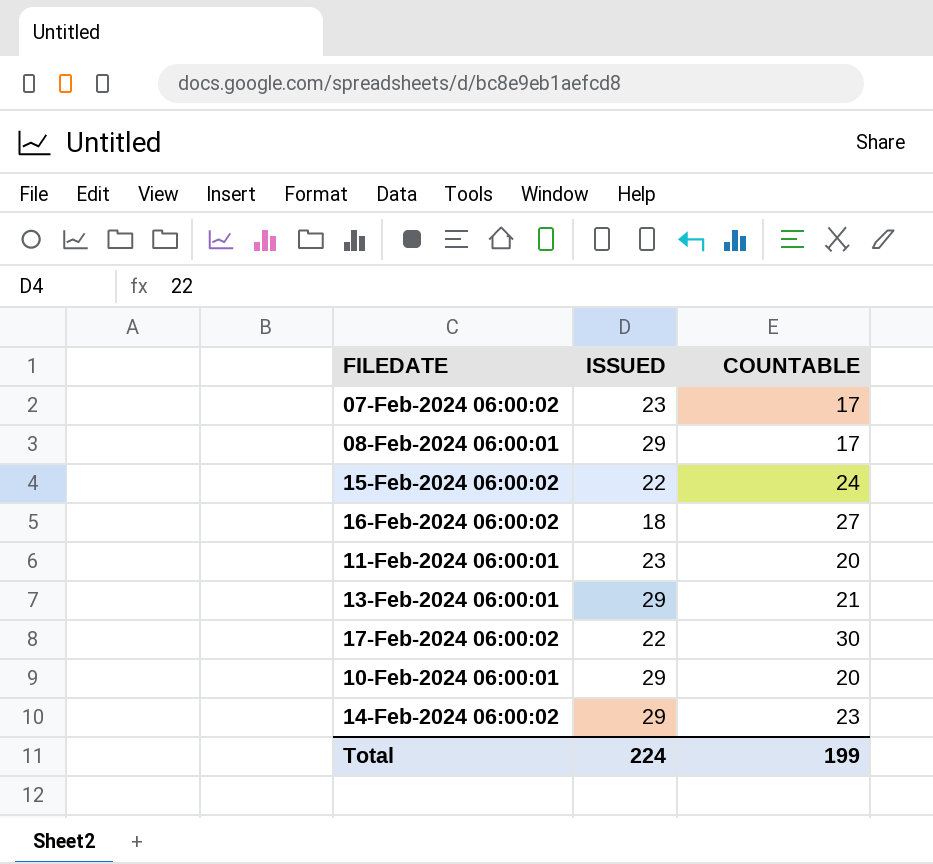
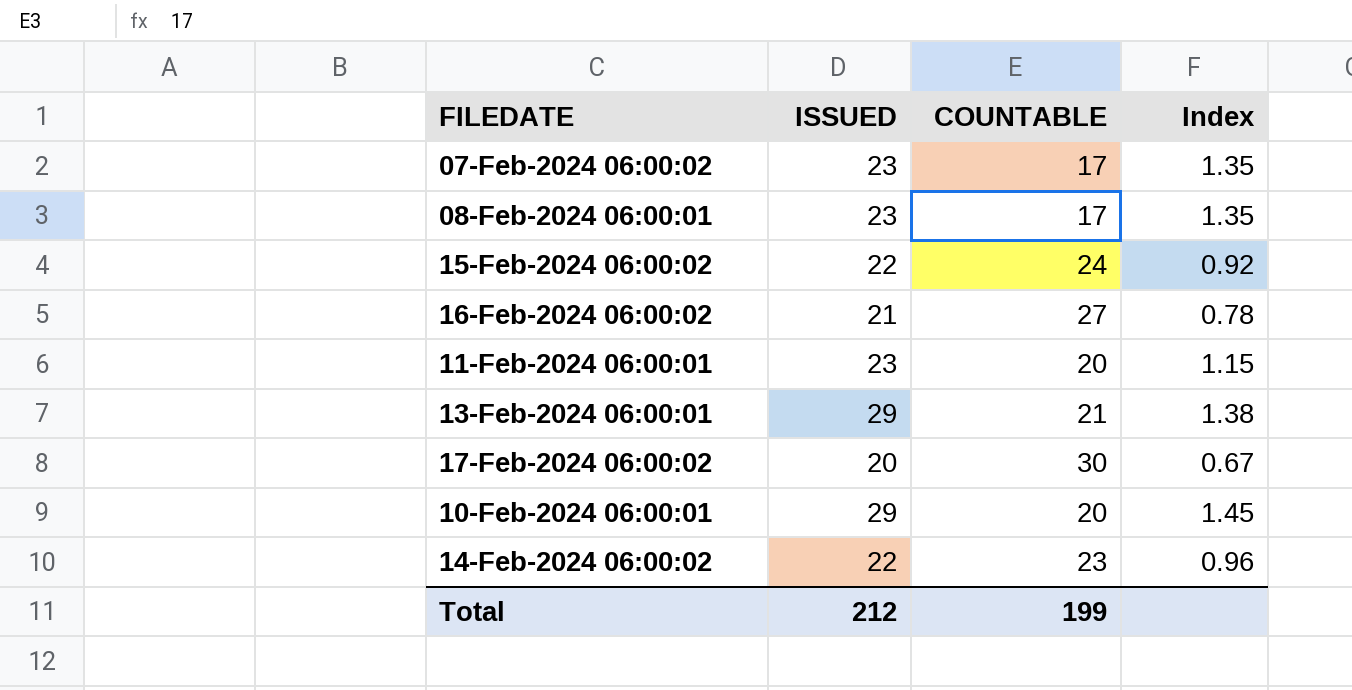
column Index | formula: none -> [ISSUED] / [COUNTABLE]
08-Feb-2024 06:00:01 | ISSUED: 29 -> 23
16-Feb-2024 06:00:02 | ISSUED: 18 -> 21
17-Feb-2024 06:00:02 | ISSUED: 22 -> 20
14-Feb-2024 06:00:02 | ISSUED: 29 -> 22
Total | ISSUED: 224 -> 212

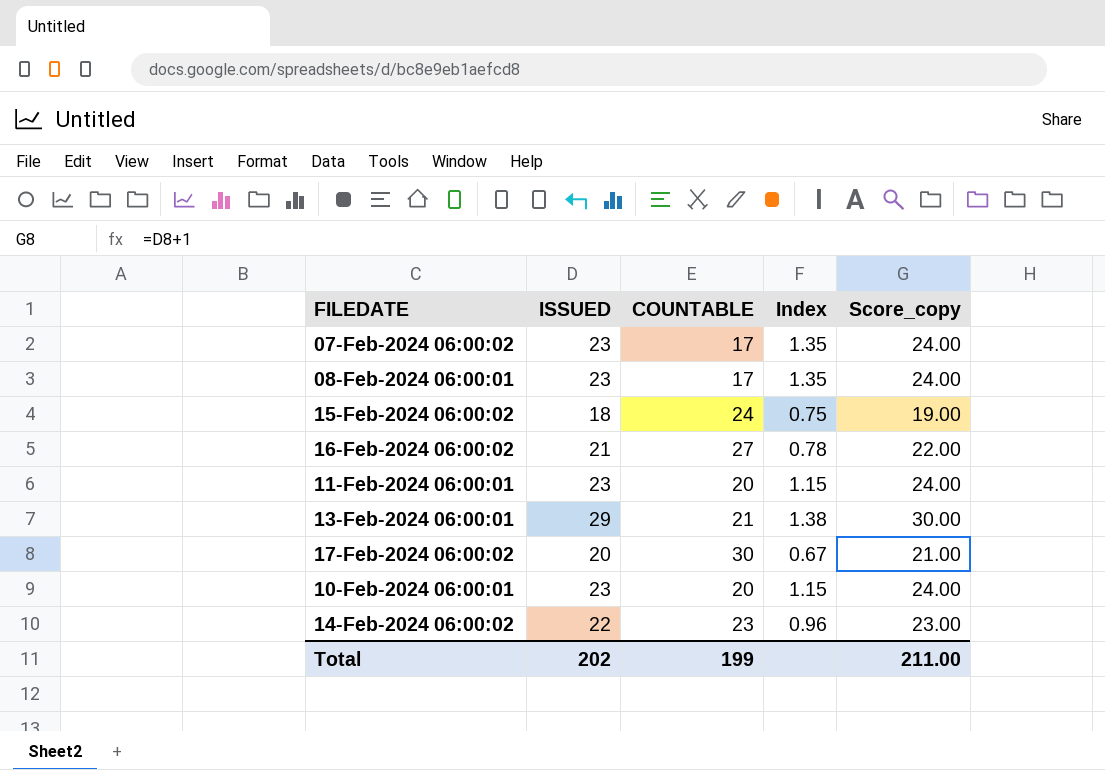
column Score_copy | formula: none -> [ISSUED] + 1
15-Feb-2024 06:00:02 | ISSUED: 22 -> 18
15-Feb-2024 06:00:02 | Index: 0.92 -> 0.75
10-Feb-2024 06:00:01 | ISSUED: 29 -> 23
10-Feb-2024 06:00:01 | Index: 1.45 -> 1.15
Total | ISSUED: 212 -> 202

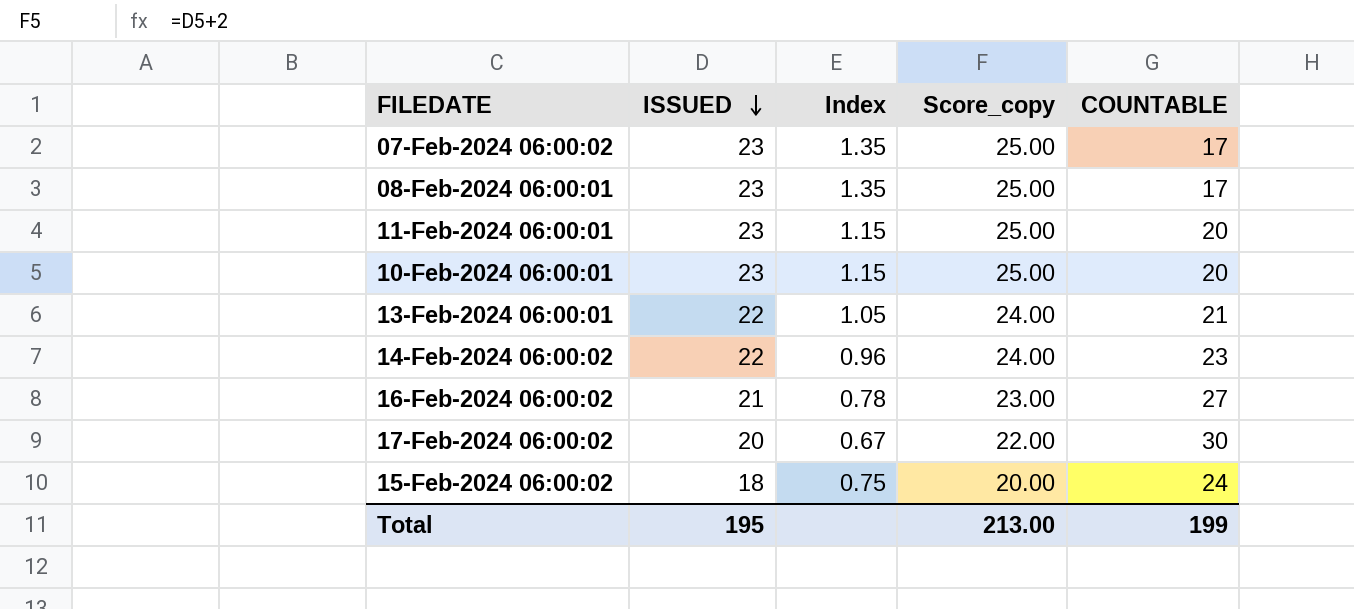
row order: none -> ISSUED descending
column Score_copy | formula: [ISSUED] + 1 -> [ISSUED] + 2
column COUNTABLE | position: 3 -> 5
13-Feb-2024 06:00:01 | ISSUED: 29 -> 22
13-Feb-2024 06:00:01 | Index: 1.38 -> 1.05
Total | ISSUED: 202 -> 195
Total | Score_copy: 211.00 -> 213.00

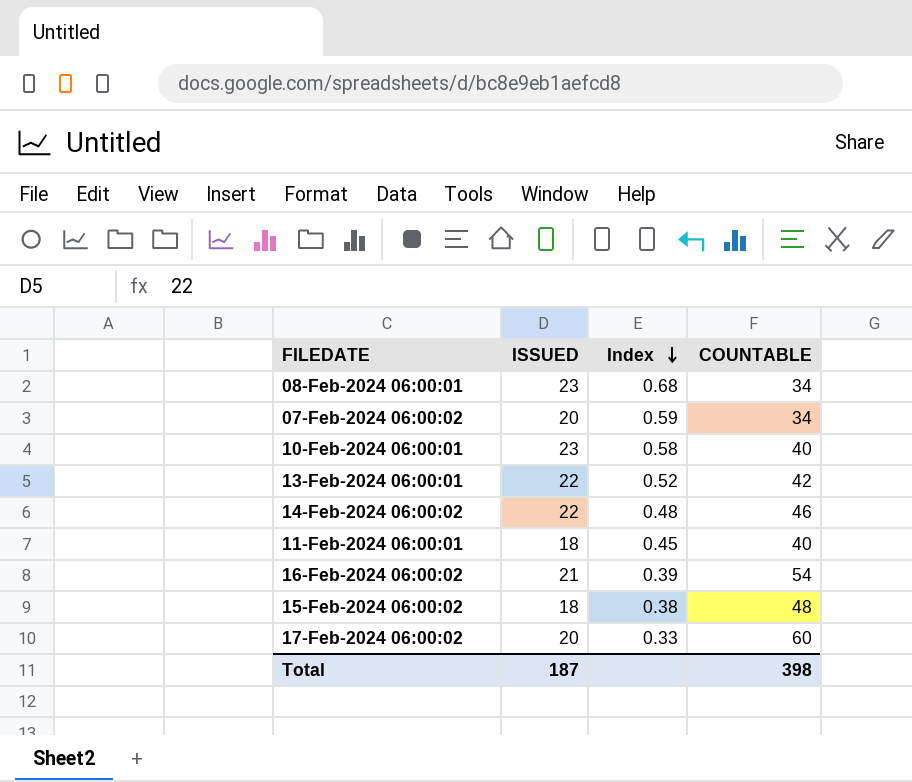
row order: ISSUED descending -> Index descending
column Score_copy | formula: [ISSUED] + 2 -> none
08-Feb-2024 06:00:01 | Index: 1.35 -> 0.68
08-Feb-2024 06:00:01 | COUNTABLE: 17 -> 34
07-Feb-2024 06:00:02 | ISSUED: 23 -> 20
07-Feb-2024 06:00:02 | Index: 1.35 -> 0.59
07-Feb-2024 06:00:02 | COUNTABLE: 17 -> 34
10-Feb-2024 06:00:01 | Index: 1.15 -> 0.58
10-Feb-2024 06:00:01 | COUNTABLE: 20 -> 40
13-Feb-2024 06:00:01 | Index: 1.05 -> 0.52
13-Feb-2024 06:00:01 | COUNTABLE: 21 -> 42
14-Feb-2024 06:00:02 | Index: 0.96 -> 0.48
14-Feb-2024 06:00:02 | COUNTABLE: 23 -> 46
11-Feb-2024 06:00:01 | ISSUED: 23 -> 18
11-Feb-2024 06:00:01 | Index: 1.15 -> 0.45
11-Feb-2024 06:00:01 | COUNTABLE: 20 -> 40
16-Feb-2024 06:00:02 | Index: 0.78 -> 0.39
16-Feb-2024 06:00:02 | COUNTABLE: 27 -> 54
15-Feb-2024 06:00:02 | Index: 0.75 -> 0.38
15-Feb-2024 06:00:02 | COUNTABLE: 24 -> 48
17-Feb-2024 06:00:02 | Index: 0.67 -> 0.33
17-Feb-2024 06:00:02 | COUNTABLE: 30 -> 60
Total | ISSUED: 195 -> 187
Total | COUNTABLE: 199 -> 398

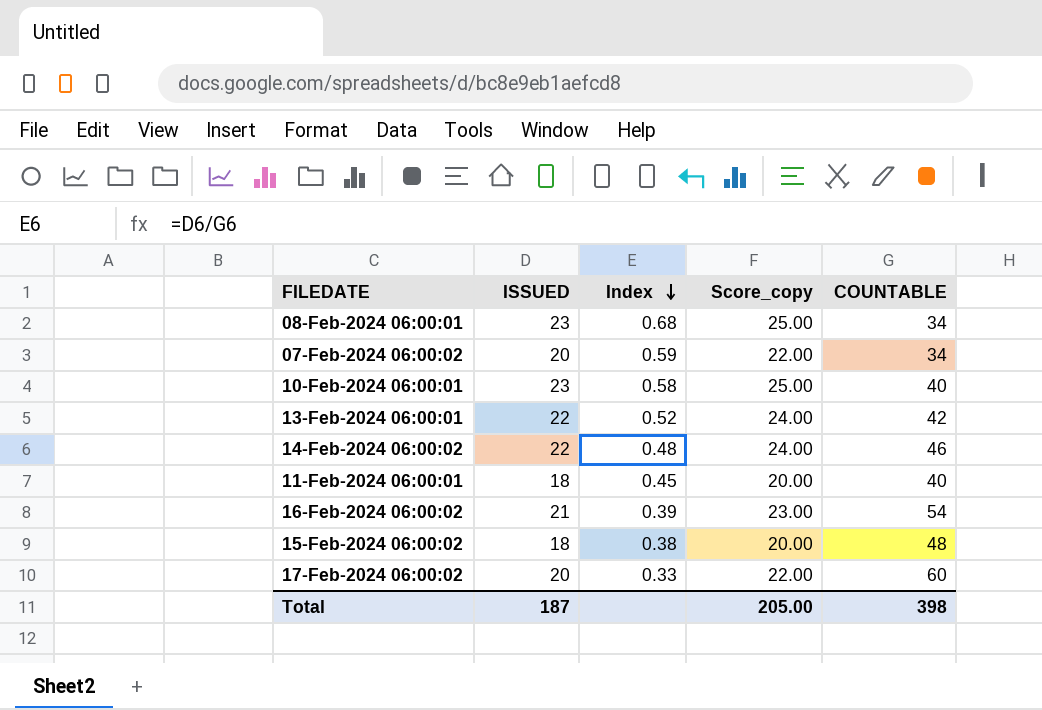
column Score_copy | formula: none -> [ISSUED] + 2

